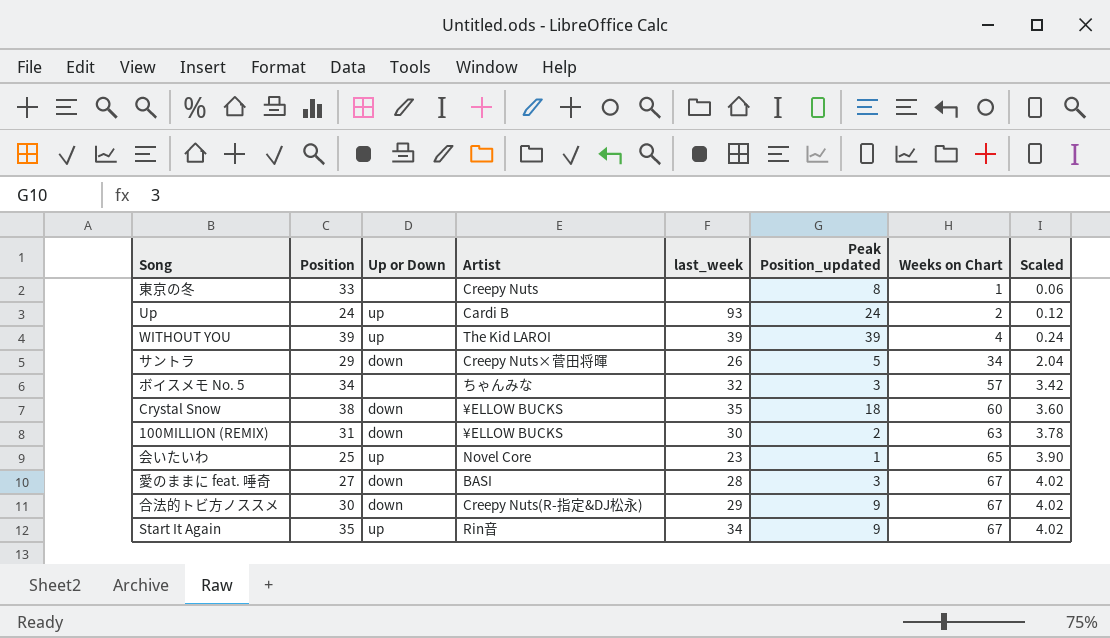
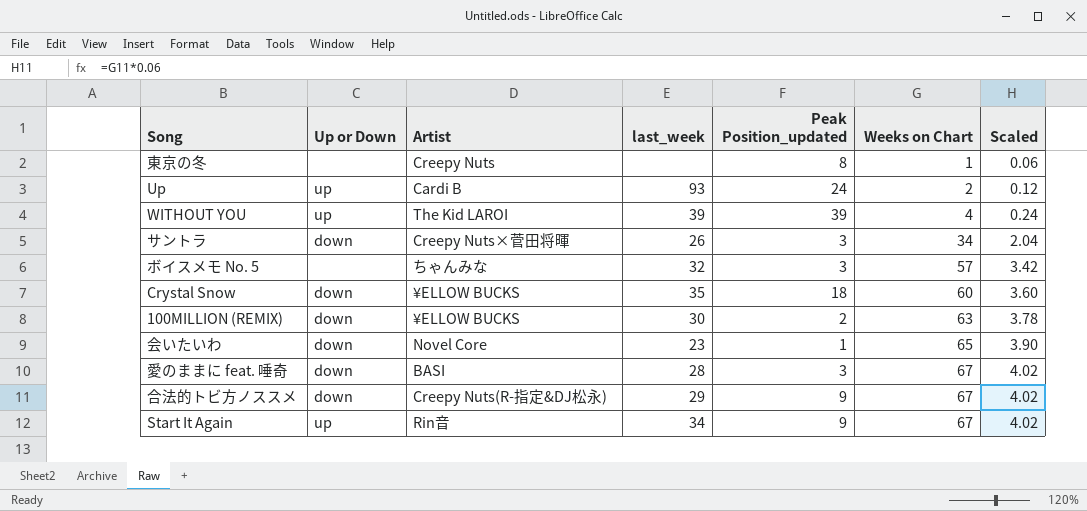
column Position | position: 2 -> none
サントラ | Peak Position_updated: 5 -> 3
会いたいわ | Up or Down: up -> down

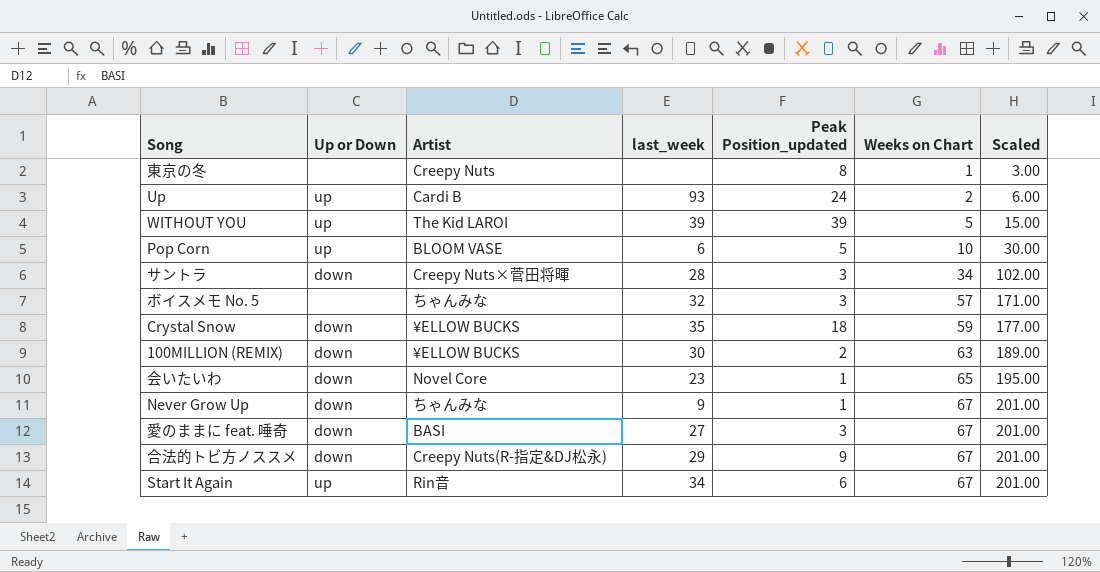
column Scaled | formula: [Weeks on Chart] * 0.06 -> [Weeks on Chart] * 3
WITHOUT YOU | Weeks on Chart: 4 -> 5
row Pop Corn: none -> up | BLOOM VASE | 6 | 5 | 10 | 30.00
サントラ | last_week: 26 -> 28
Crystal Snow | Weeks on Chart: 60 -> 59
row Never Grow Up: none -> down | ちゃんみな | 9 | 1 | 67 | 201.00
愛のままに feat. 唾奇 | last_week: 28 -> 27
Start It Again | Peak Position_updated: 9 -> 6

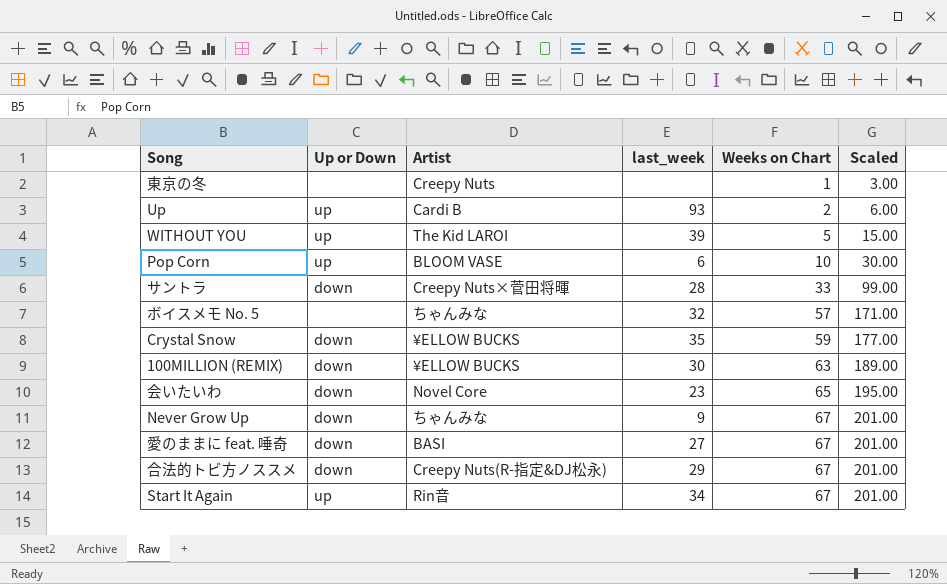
column Peak Position_updated | position: 5 -> none
サントラ | Weeks on Chart: 34 -> 33
サントラ | Scaled: 102.00 -> 99.00

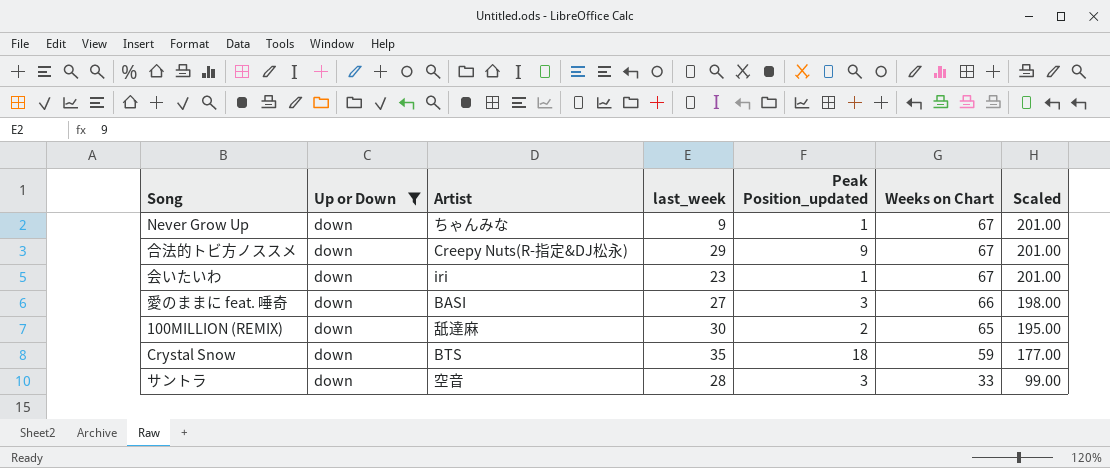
filter: none -> Up or Down = down
row order: Weeks on Chart ascending -> Weeks on Chart descending
column Peak Position_updated | position: none -> 5
会いたいわ | Artist: Novel Core -> iri
会いたいわ | Weeks on Chart: 65 -> 67
会いたいわ | Scaled: 195.00 -> 201.00
愛のままに feat. 唾奇 | Weeks on Chart: 67 -> 66
愛のままに feat. 唾奇 | Scaled: 201.00 -> 198.00
100MILLION (REMIX) | Artist: ¥ELLOW BUCKS -> 舐達麻
100MILLION (REMIX) | Weeks on Chart: 63 -> 65
100MILLION (REMIX) | Scaled: 189.00 -> 195.00
Crystal Snow | Artist: ¥ELLOW BUCKS -> BTS
サントラ | Artist: Creepy Nuts×菅田将暉 -> 空音

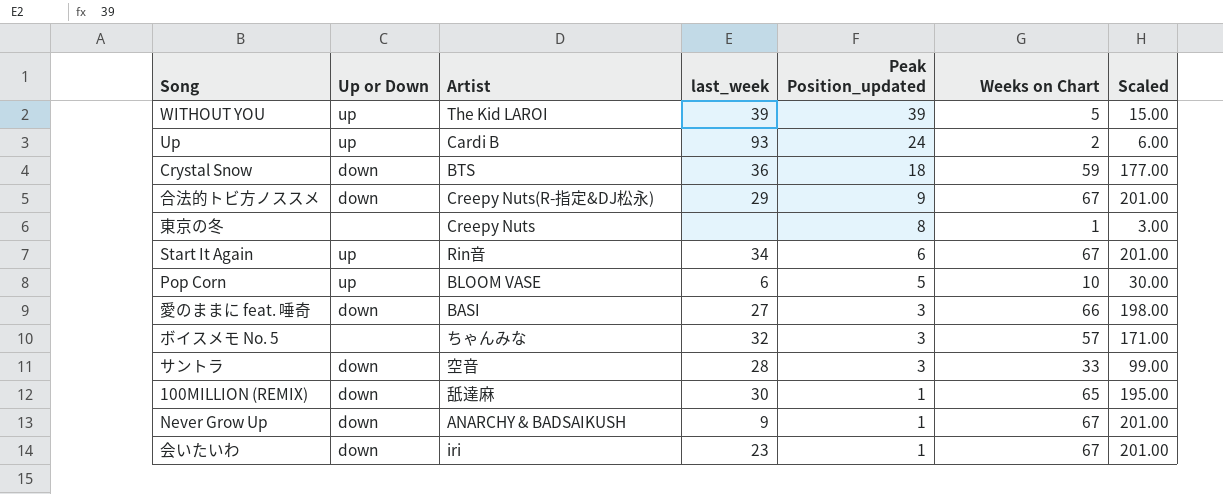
filter: Up or Down = down -> none
row order: Weeks on Chart descending -> Peak Position_updated descending
Crystal Snow | last_week: 35 -> 36
100MILLION (REMIX) | Peak Position_updated: 2 -> 1
Never Grow Up | Artist: ちゃんみな -> ANARCHY & BADSAIKUSH

